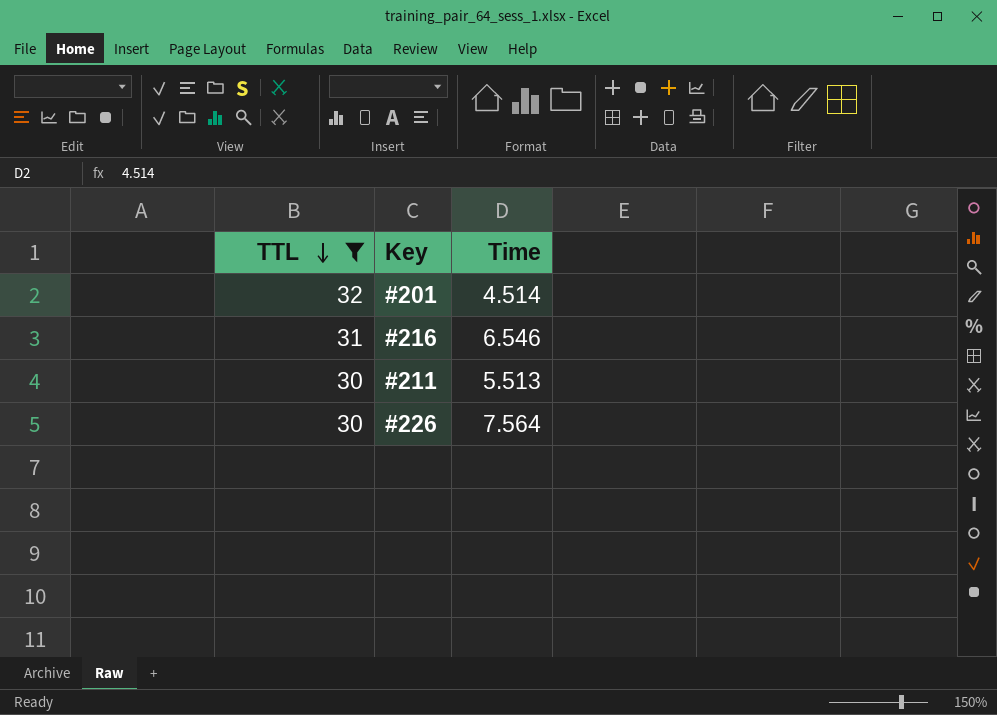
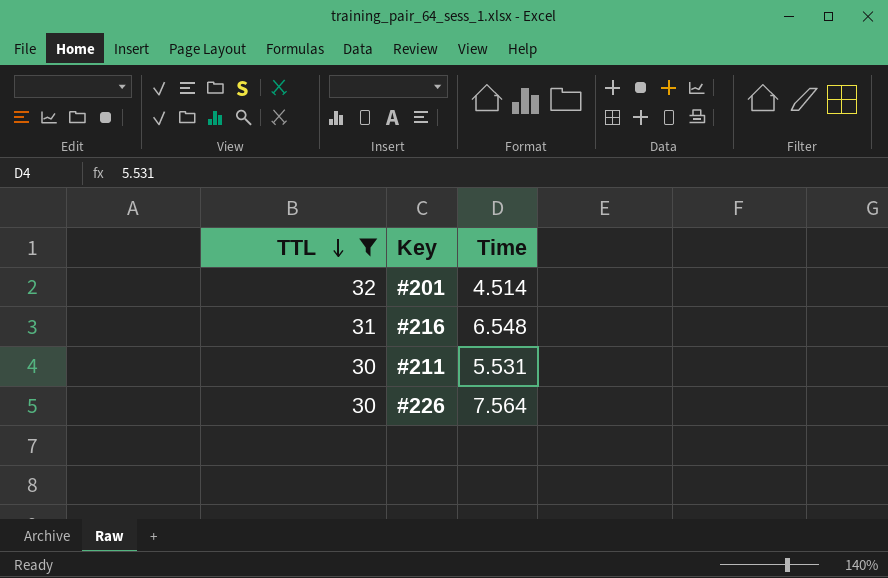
#216 | Time: 6.546 -> 6.548
#211 | Time: 5.513 -> 5.531

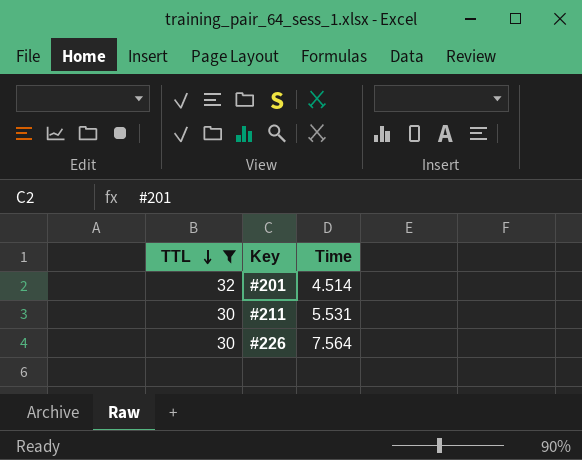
row #216: 31 | 6.548 -> none

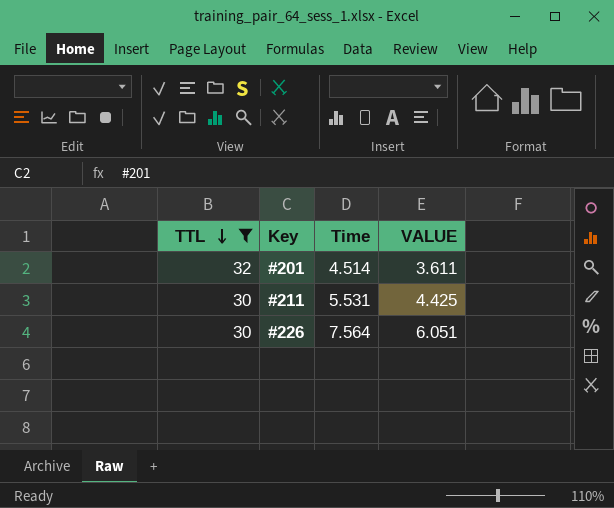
column VALUE | formula: none -> [Time] * 0.8

